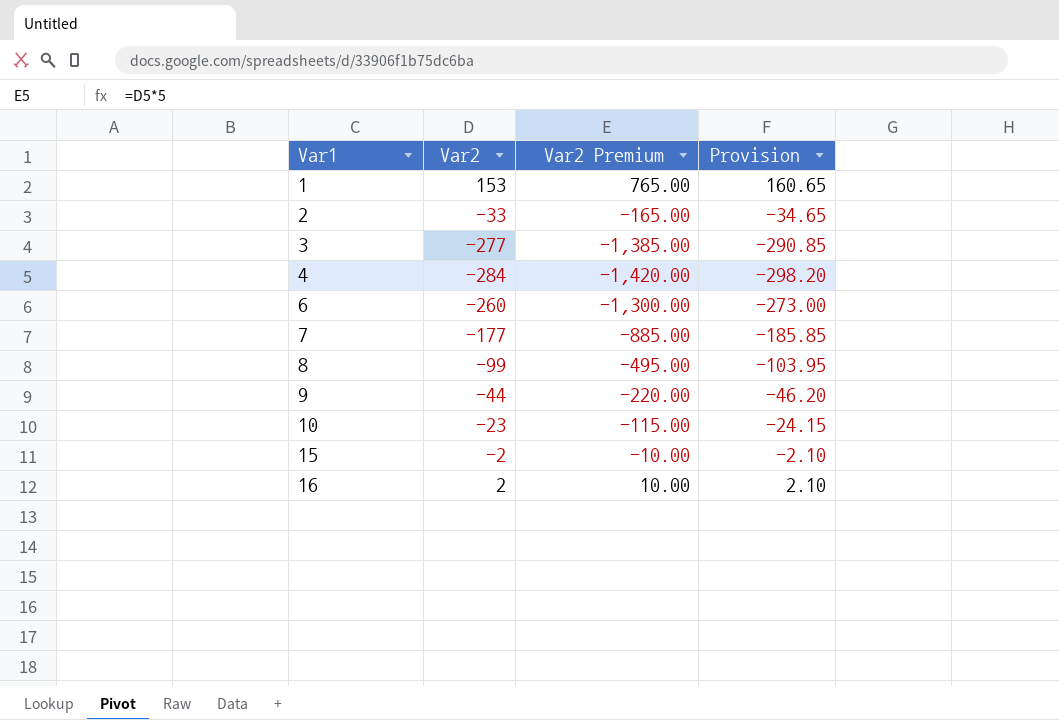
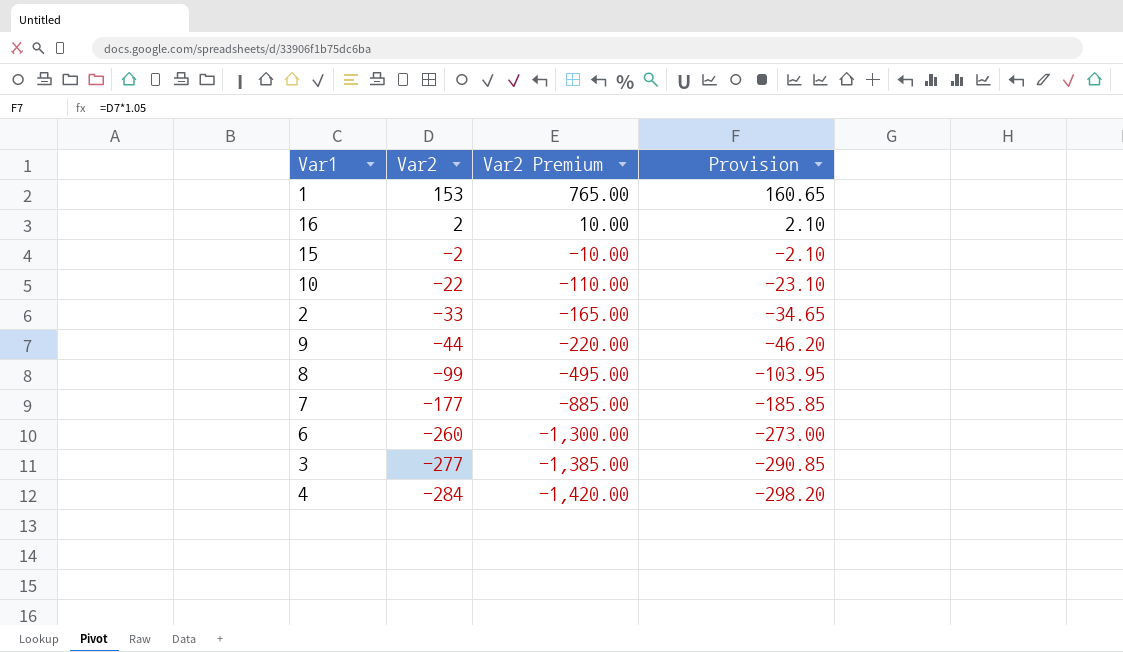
row order: Var1 ascending -> Var2 descending
10 | Var2: -23 -> -22
10 | Var2 Premium: -115.00 -> -110.00
10 | Provision: -24.15 -> -23.10

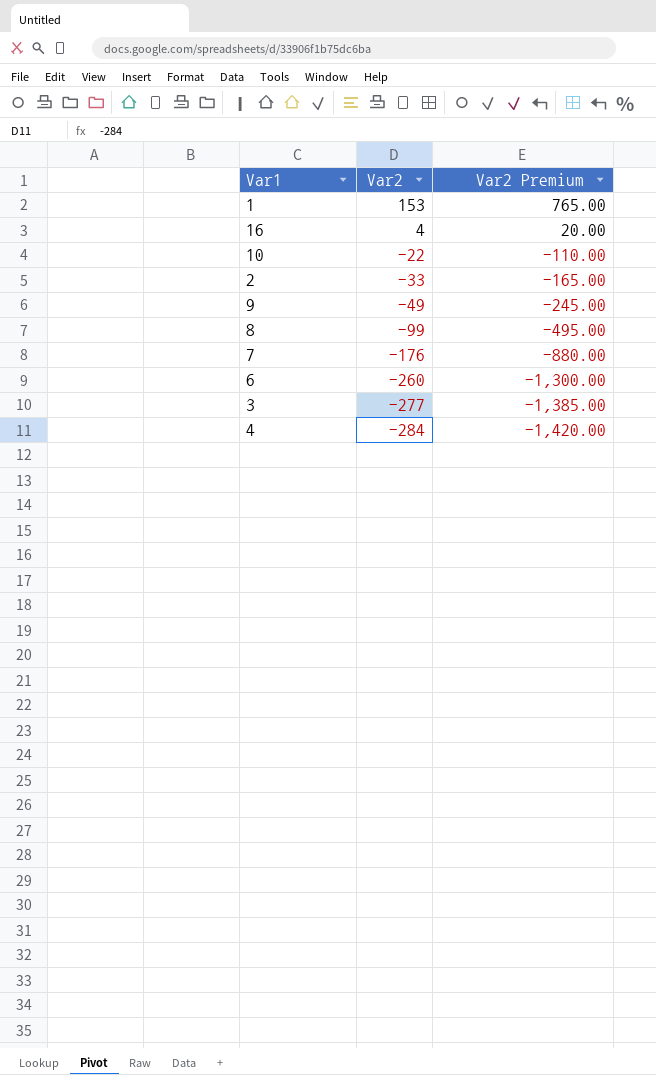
column Provision | formula: [Var2] * 1.05 -> none
row 15: -2 | -10.00 | -2.10 -> none
16 | Var2: 2 -> 4
16 | Var2 Premium: 10.00 -> 20.00
9 | Var2: -44 -> -49
9 | Var2 Premium: -220.00 -> -245.00
7 | Var2: -177 -> -176
7 | Var2 Premium: -885.00 -> -880.00

